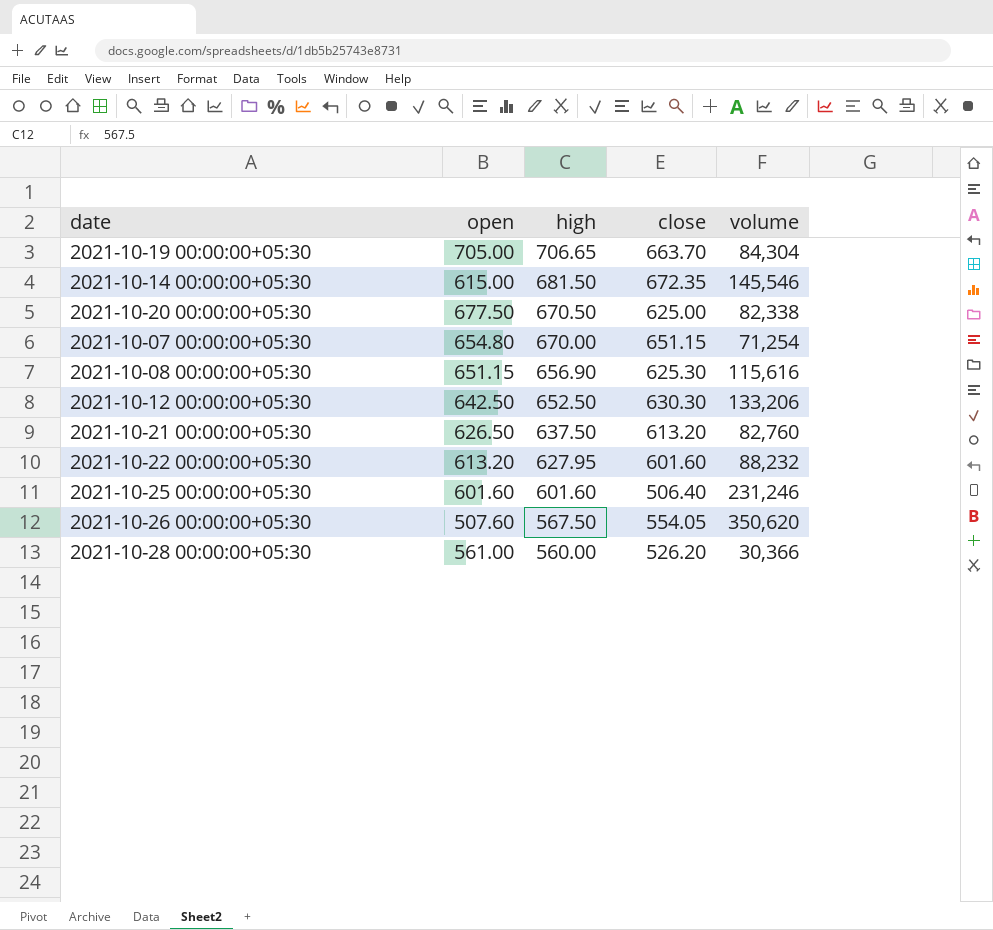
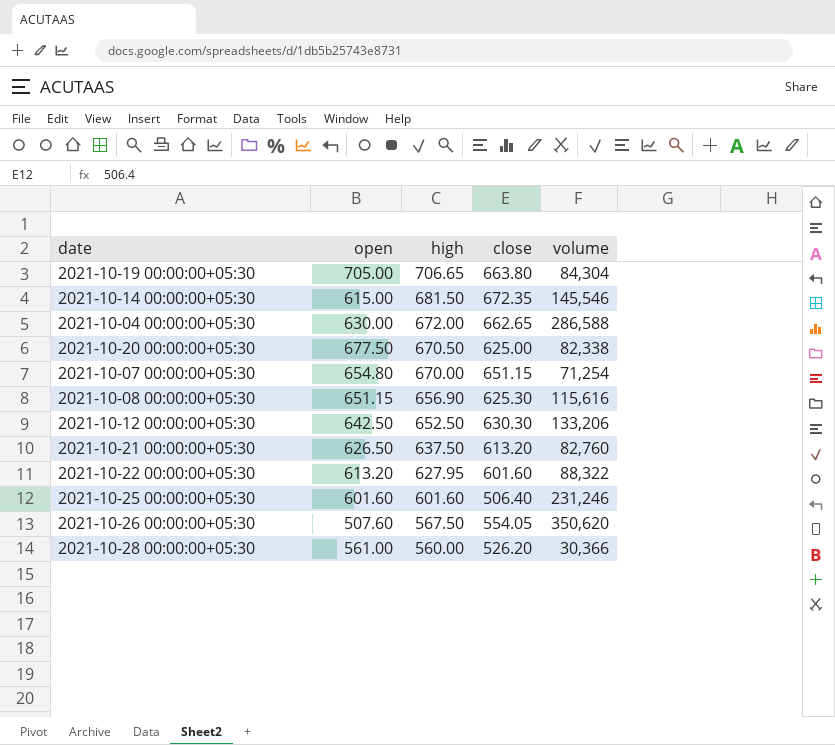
2021-10-19 00:00:00+05:30 | close: 663.70 -> 663.80
row 2021-10-04 00:00:00+05:30: none -> 630.00 | 672.00 | 662.65 | 286,588
2021-10-22 00:00:00+05:30 | volume: 88,232 -> 88,322

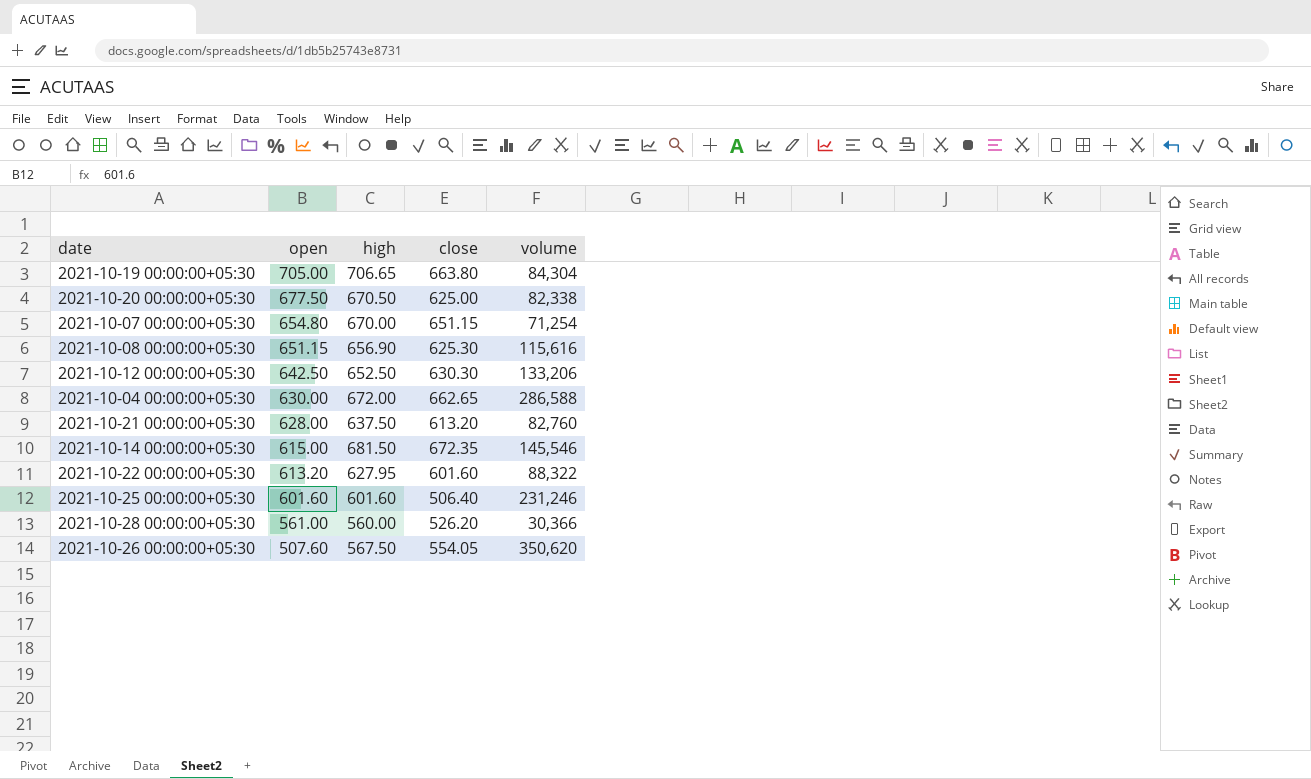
row order: high descending -> open descending
2021-10-21 00:00:00+05:30 | open: 626.50 -> 628.00

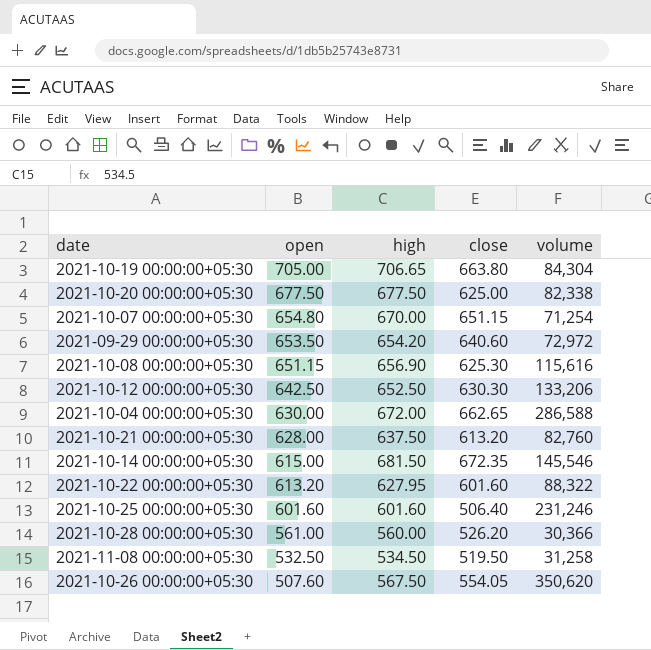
2021-10-20 00:00:00+05:30 | high: 670.50 -> 677.50
row 2021-09-29 00:00:00+05:30: none -> 653.50 | 654.20 | 640.60 | 72,972
row 2021-11-08 00:00:00+05:30: none -> 532.50 | 534.50 | 519.50 | 31,258

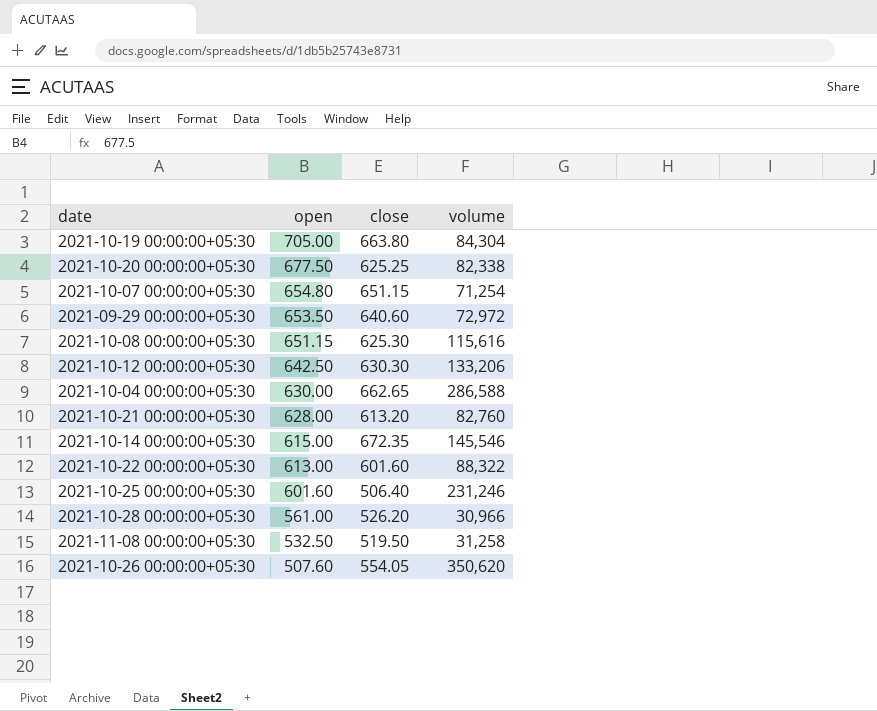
column high | position: 3 -> none
2021-10-20 00:00:00+05:30 | close: 625.00 -> 625.25
2021-10-22 00:00:00+05:30 | open: 613.20 -> 613.00
2021-10-28 00:00:00+05:30 | volume: 30,366 -> 30,966

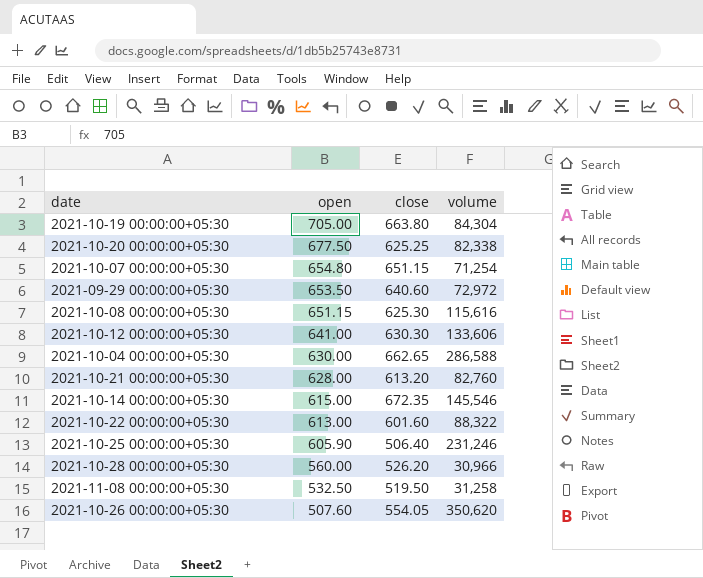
2021-10-12 00:00:00+05:30 | open: 642.50 -> 641.00
2021-10-12 00:00:00+05:30 | volume: 133,206 -> 133,606
2021-10-25 00:00:00+05:30 | open: 601.60 -> 605.90
2021-10-28 00:00:00+05:30 | open: 561.00 -> 560.00

